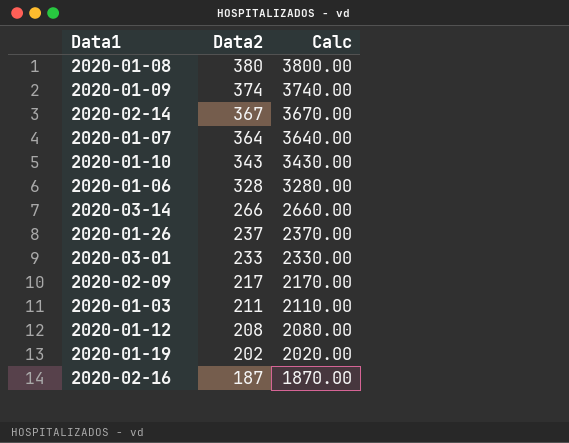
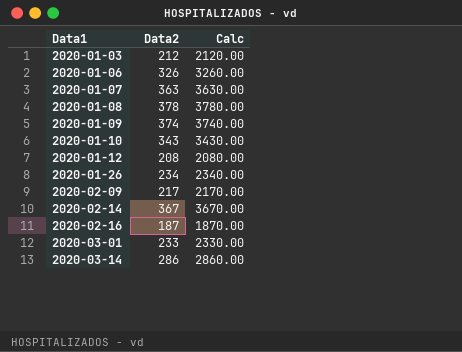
row order: Data2 descending -> Data1 ascending
row 2020-01-19: 202 | 2020.00 -> none
2020-01-03 | Data2: 211 -> 212
2020-01-03 | Calc: 2110.00 -> 2120.00
2020-01-06 | Data2: 328 -> 326
2020-01-06 | Calc: 3280.00 -> 3260.00
2020-01-07 | Data2: 364 -> 363
2020-01-07 | Calc: 3640.00 -> 3630.00
2020-01-08 | Data2: 380 -> 378
2020-01-08 | Calc: 3800.00 -> 3780.00
2020-01-26 | Data2: 237 -> 234
2020-01-26 | Calc: 2370.00 -> 2340.00
2020-03-14 | Data2: 266 -> 286
2020-03-14 | Calc: 2660.00 -> 2860.00

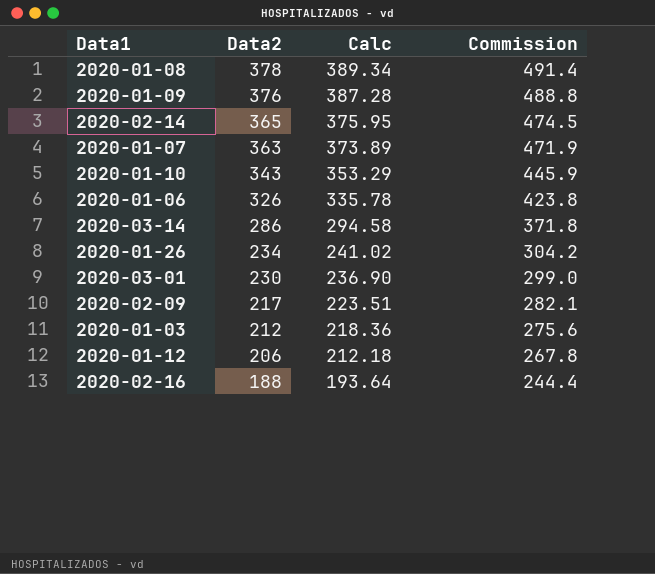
row order: Data1 ascending -> Data2 descending
column Calc | formula: [Data2] * 10 -> [Data2] * 1.03
column Commission | formula: none -> [Data2] * 1.3
2020-01-09 | Data2: 374 -> 376
2020-02-14 | Data2: 367 -> 365
2020-03-01 | Data2: 233 -> 230
2020-01-12 | Data2: 208 -> 206
2020-02-16 | Data2: 187 -> 188

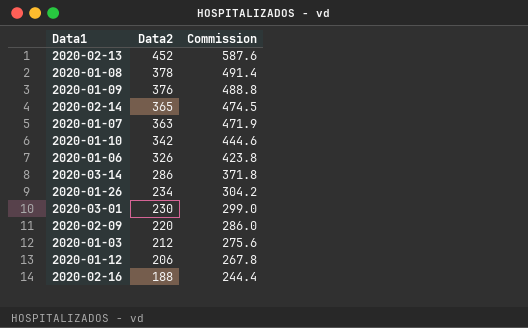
column Calc | formula: [Data2] * 1.03 -> none
row 2020-02-13: none -> 452 | 587.6
2020-01-10 | Data2: 343 -> 342
2020-01-10 | Commission: 445.9 -> 444.6
2020-02-09 | Data2: 217 -> 220
2020-02-09 | Commission: 282.1 -> 286.0

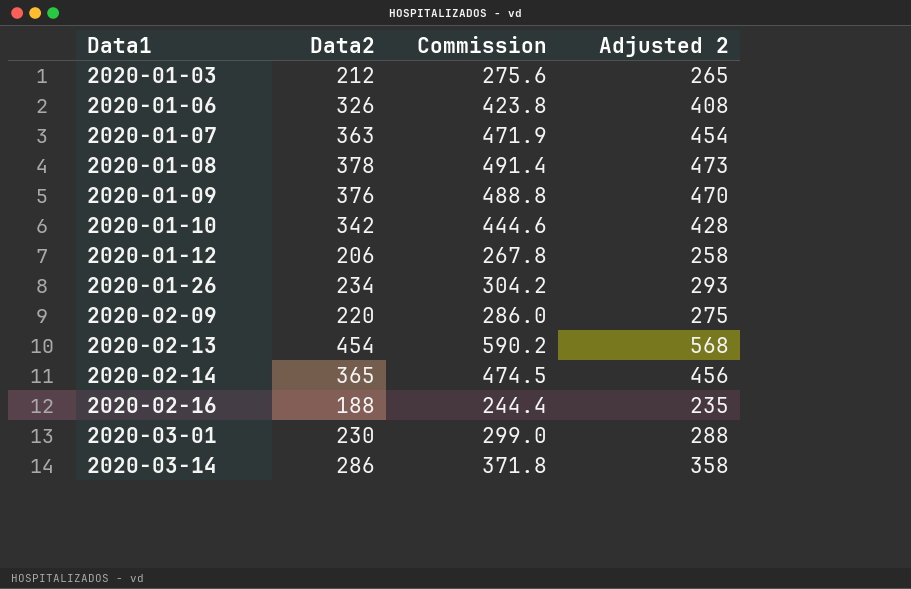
row order: Data2 descending -> Data1 ascending
column Adjusted 2 | formula: none -> [Data2] * 1.25
2020-02-13 | Data2: 452 -> 454
2020-02-13 | Commission: 587.6 -> 590.2

